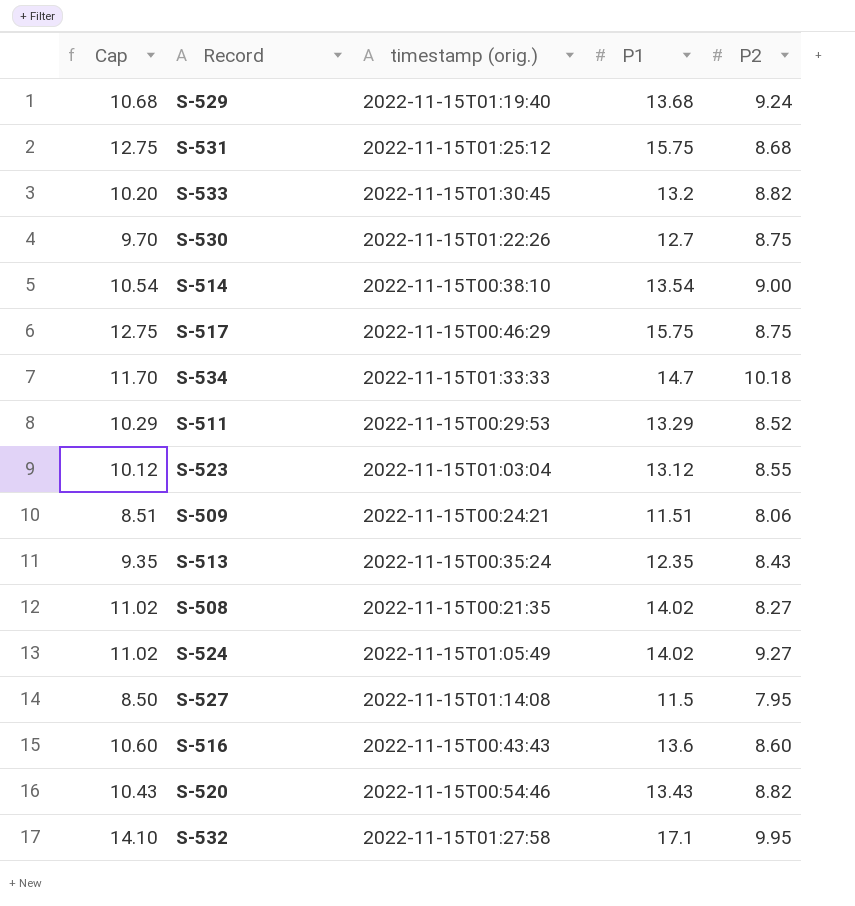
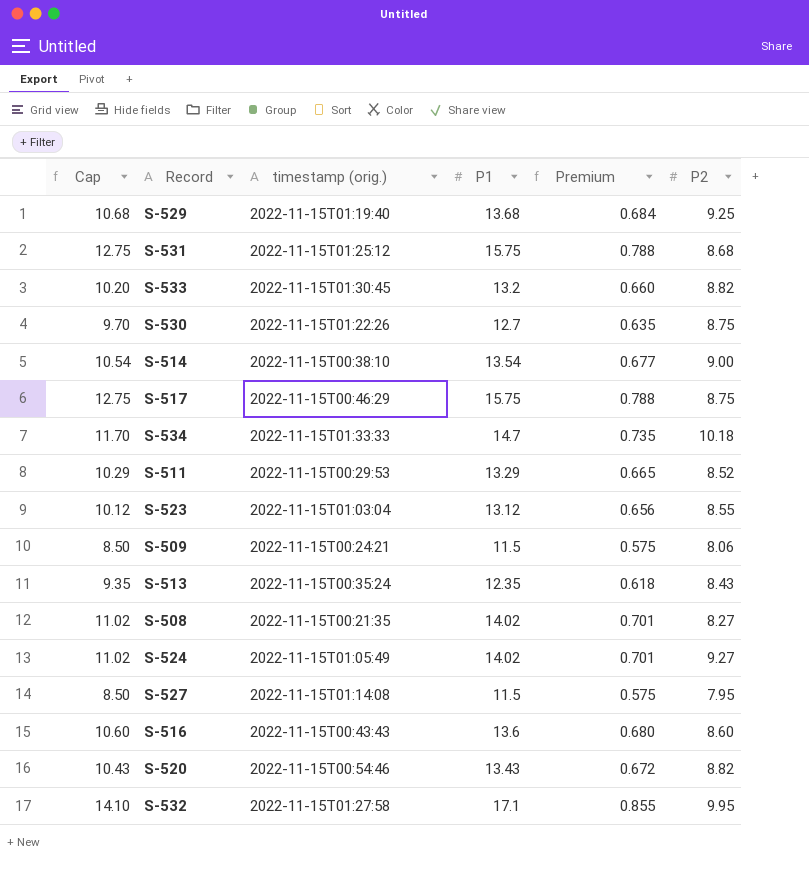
column Premium | formula: none -> [P1] * 0.05
S-529 | P2: 9.24 -> 9.25
S-509 | Cap: 8.51 -> 8.50
S-509 | P1: 11.51 -> 11.5

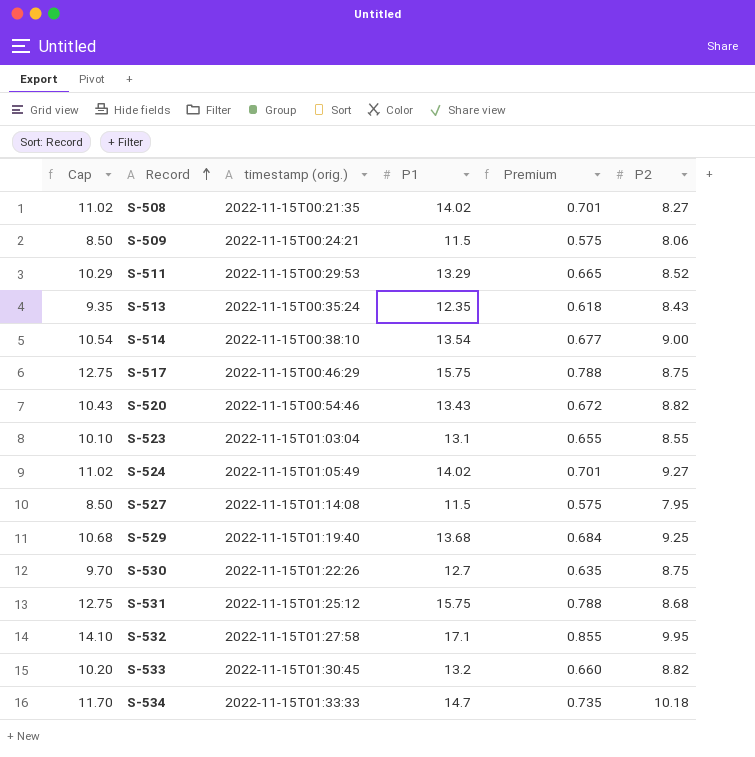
row order: none -> Record ascending
row S-516: 10.60 | 2022-11-15T00:43:43 | 13.6 | 0.680 | 8.60 -> none
S-523 | Cap: 10.12 -> 10.10
S-523 | P1: 13.12 -> 13.1
S-523 | Premium: 0.656 -> 0.655

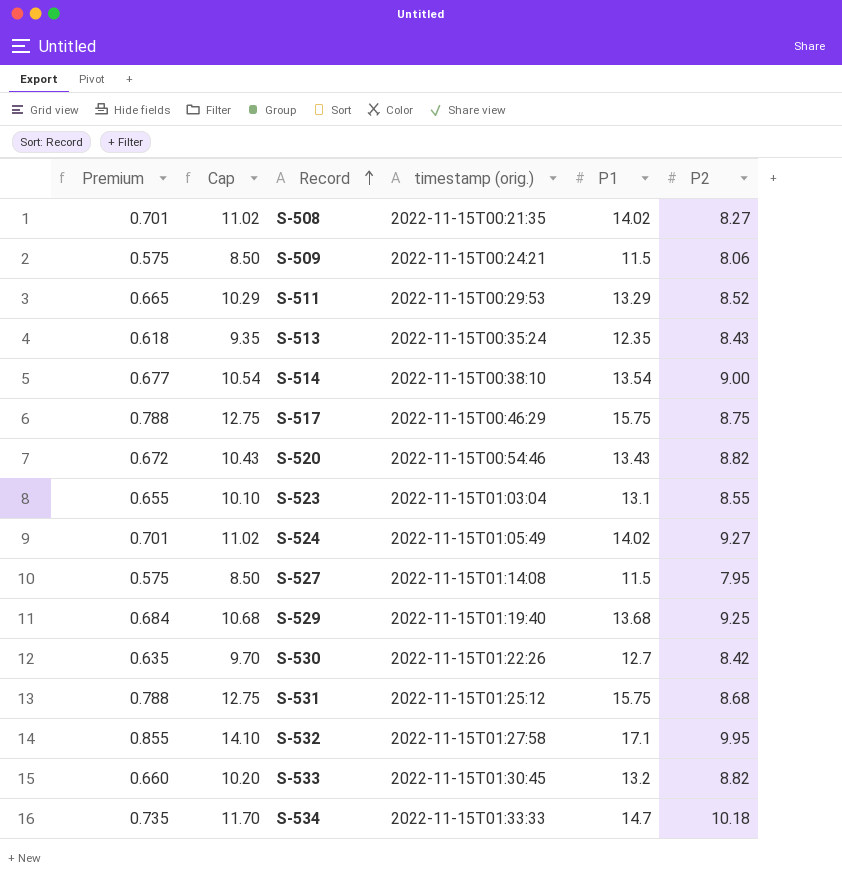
column Premium | position: 5 -> 1
S-530 | P2: 8.75 -> 8.42

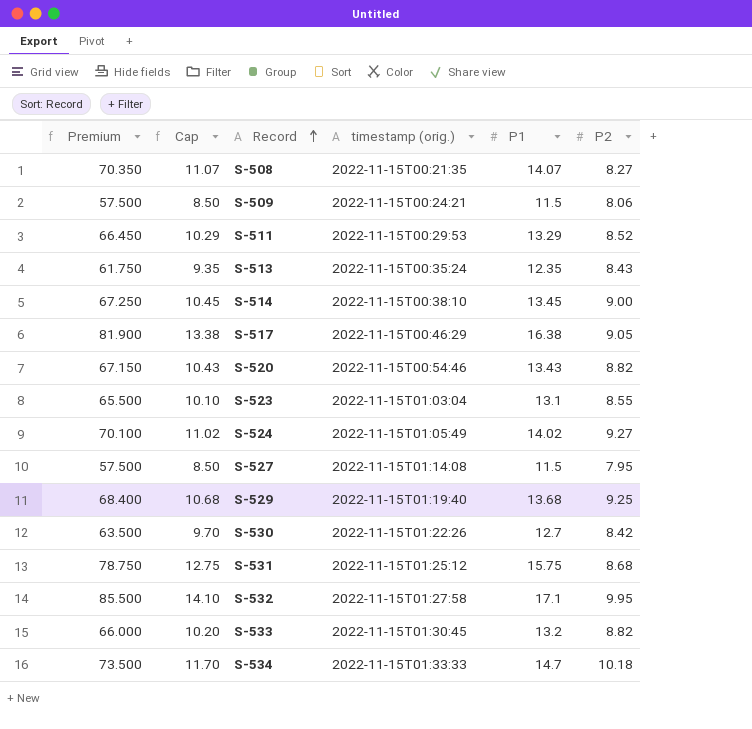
column Premium | formula: [P1] * 0.05 -> [P1] * 5
S-508 | Cap: 11.02 -> 11.07
S-508 | P1: 14.02 -> 14.07
S-514 | Cap: 10.54 -> 10.45
S-514 | P1: 13.54 -> 13.45
S-517 | Cap: 12.75 -> 13.38
S-517 | P1: 15.75 -> 16.38
S-517 | P2: 8.75 -> 9.05

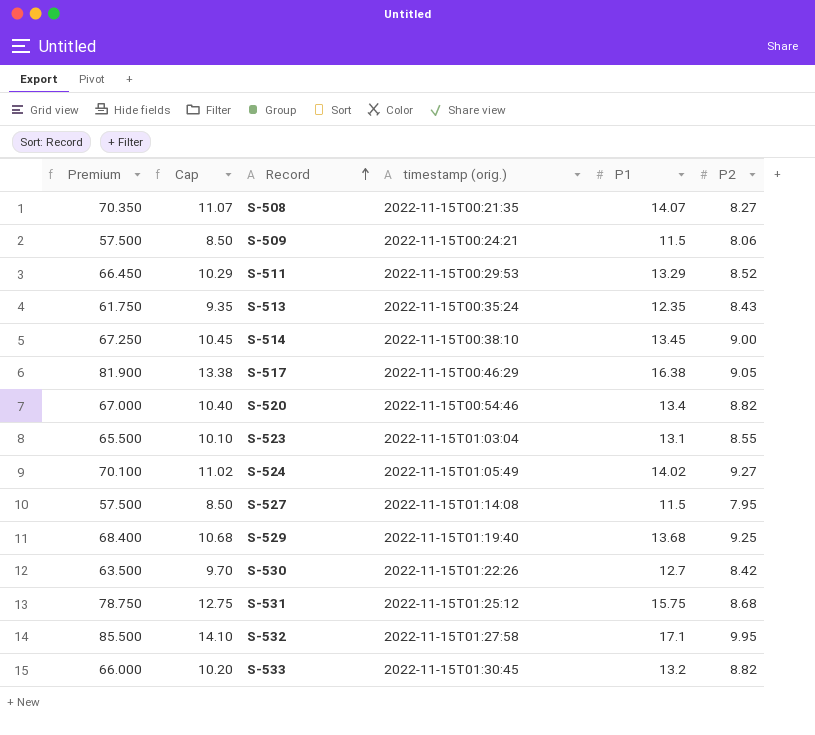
row S-534: 73.500 | 11.70 | 2022-11-15T01:33:33 | 14.7 | 10.18 -> none
S-520 | Premium: 67.150 -> 67.000
S-520 | Cap: 10.43 -> 10.40
S-520 | P1: 13.43 -> 13.4

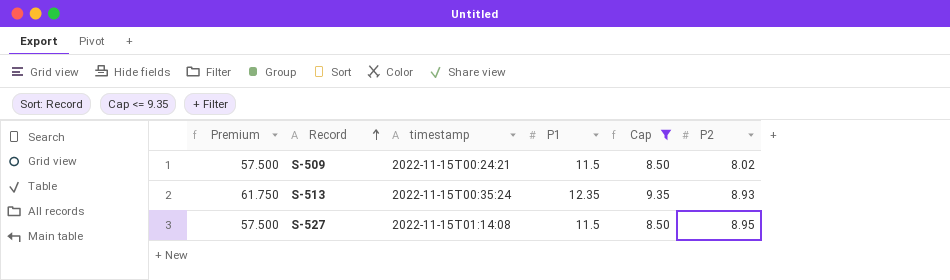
filter: none -> Cap <= 9.35
column name: timestamp (orig.) -> timestamp
column Cap | position: 2 -> 5
S-509 | P2: 8.06 -> 8.02
S-513 | P2: 8.43 -> 8.93
S-527 | P2: 7.95 -> 8.95

